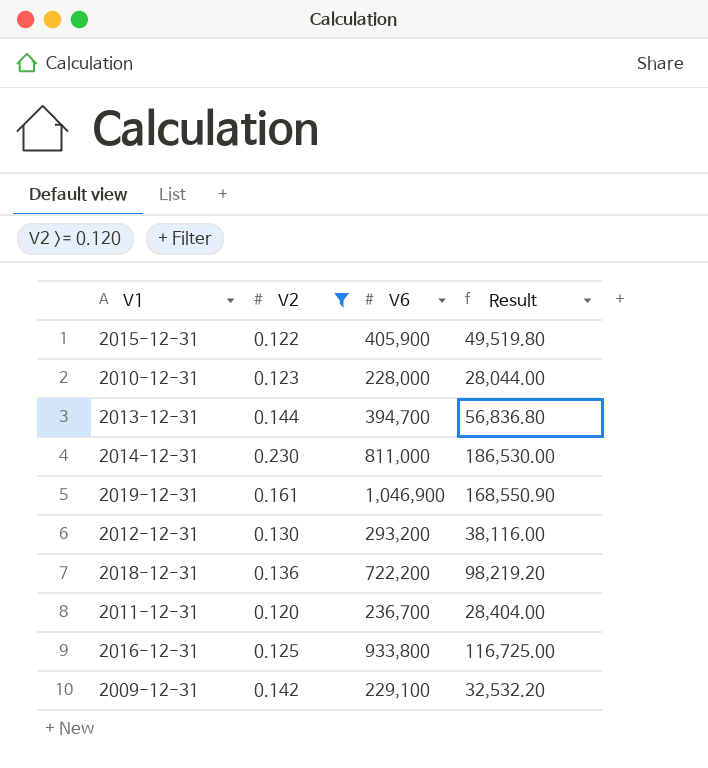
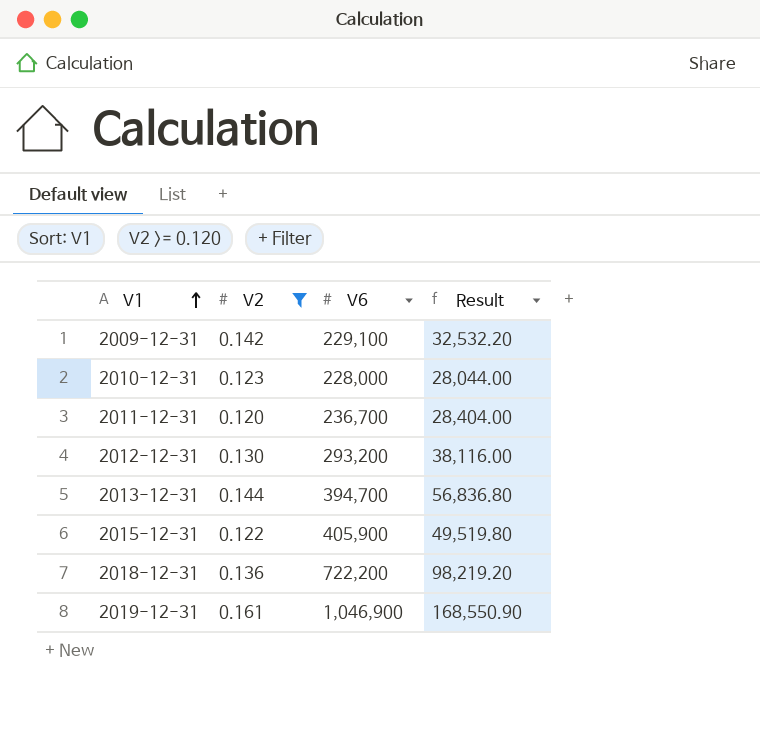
row order: none -> V1 ascending
row 2014-12-31: 0.230 | 811,000 | 186,530.00 -> none
row 2016-12-31: 0.125 | 933,800 | 116,725.00 -> none

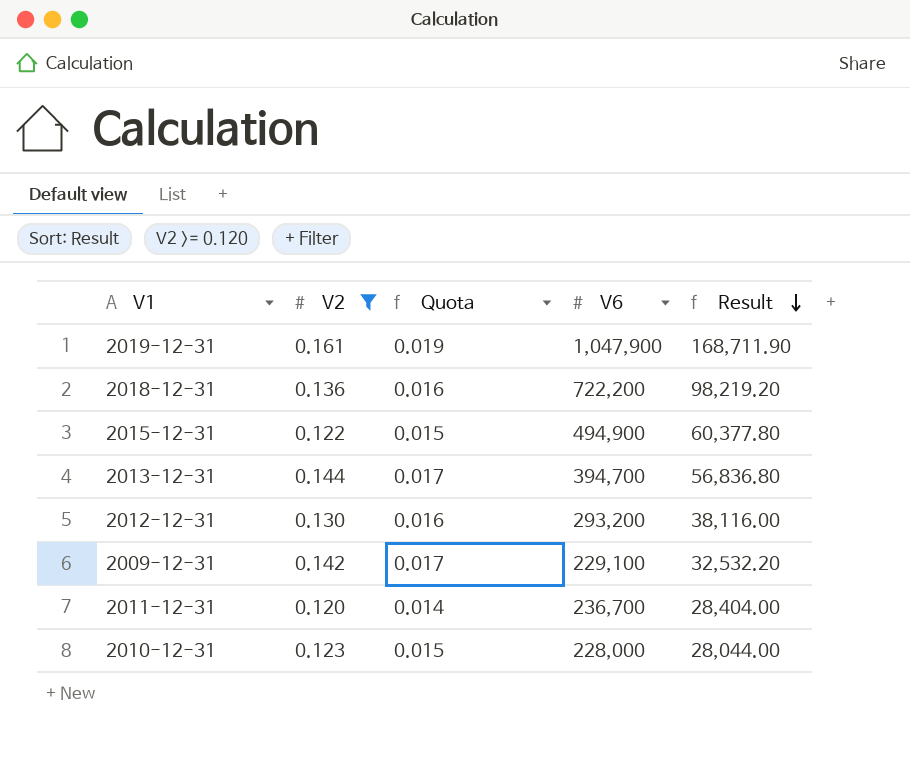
row order: V1 ascending -> Result descending
column Quota | formula: none -> [V2] * 0.12
2019-12-31 | V6: 1,046,900 -> 1,047,900
2019-12-31 | Result: 168,550.90 -> 168,711.90
2015-12-31 | V6: 405,900 -> 494,900
2015-12-31 | Result: 49,519.80 -> 60,377.80

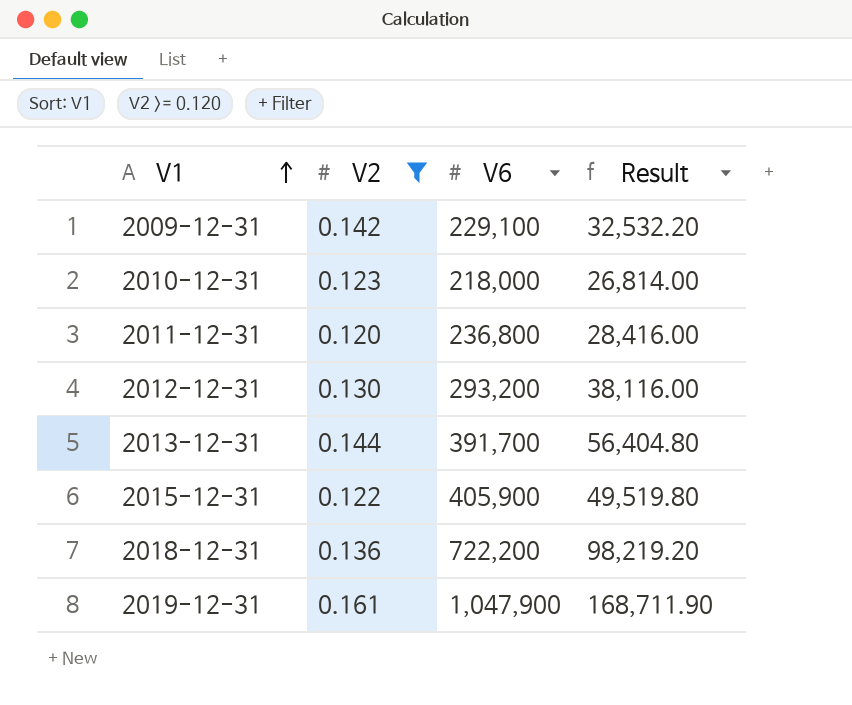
row order: Result descending -> V1 ascending
column Quota | formula: [V2] * 0.12 -> none
2010-12-31 | V6: 228,000 -> 218,000
2010-12-31 | Result: 28,044.00 -> 26,814.00
2011-12-31 | V6: 236,700 -> 236,800
2011-12-31 | Result: 28,404.00 -> 28,416.00
2013-12-31 | V6: 394,700 -> 391,700
2013-12-31 | Result: 56,836.80 -> 56,404.80
2015-12-31 | V6: 494,900 -> 405,900
2015-12-31 | Result: 60,377.80 -> 49,519.80

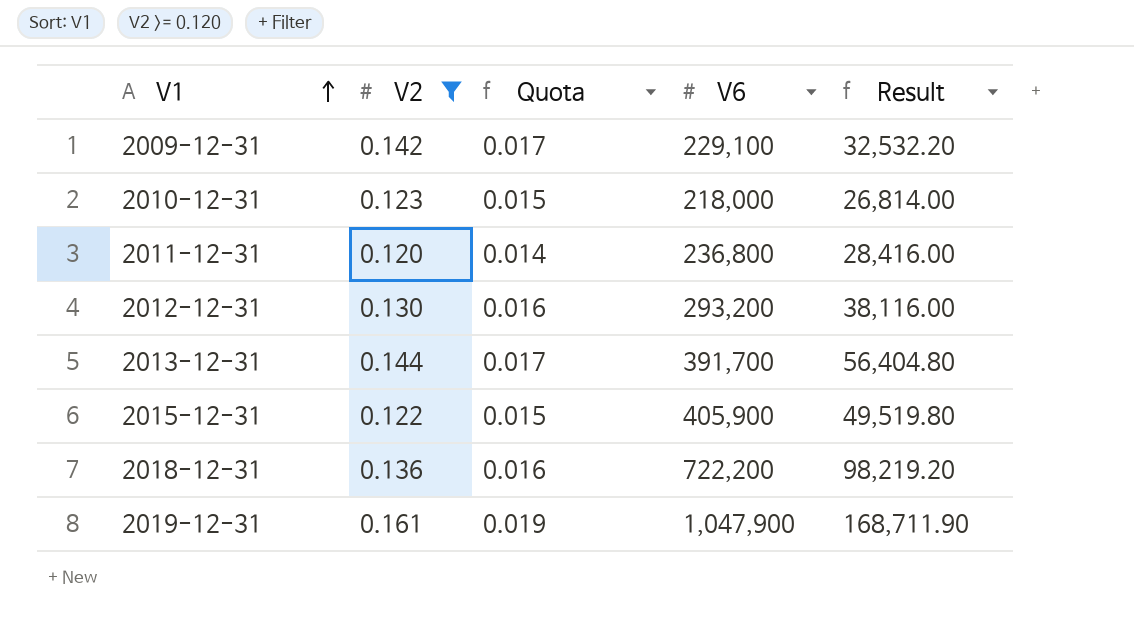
column Quota | formula: none -> [V2] * 0.12

